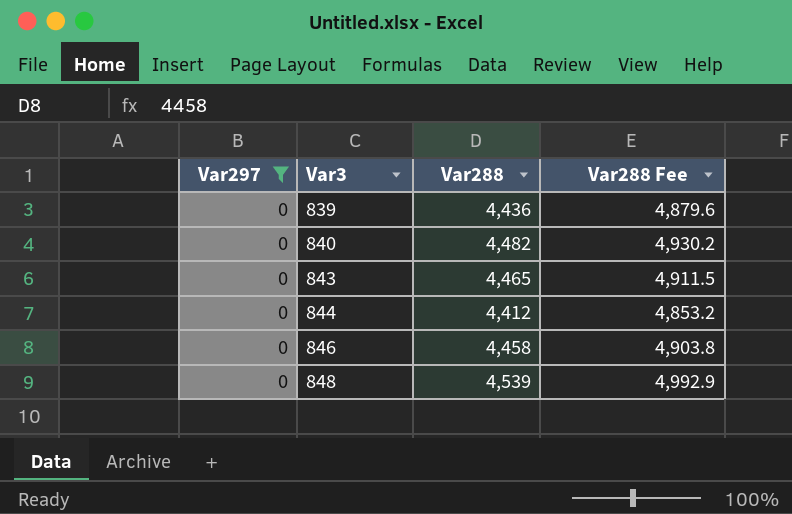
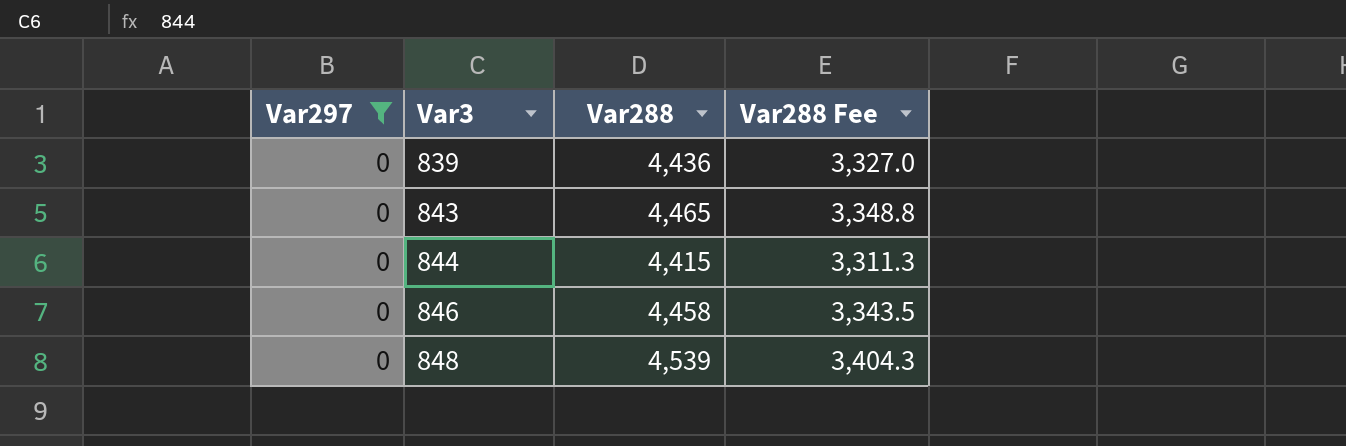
column Var288 Fee | formula: [Var288] * 1.1 -> [Var288] * 0.75
row 840: 0 | 4,482 | 4,930.2 -> none
844 | Var288: 4,412 -> 4,415

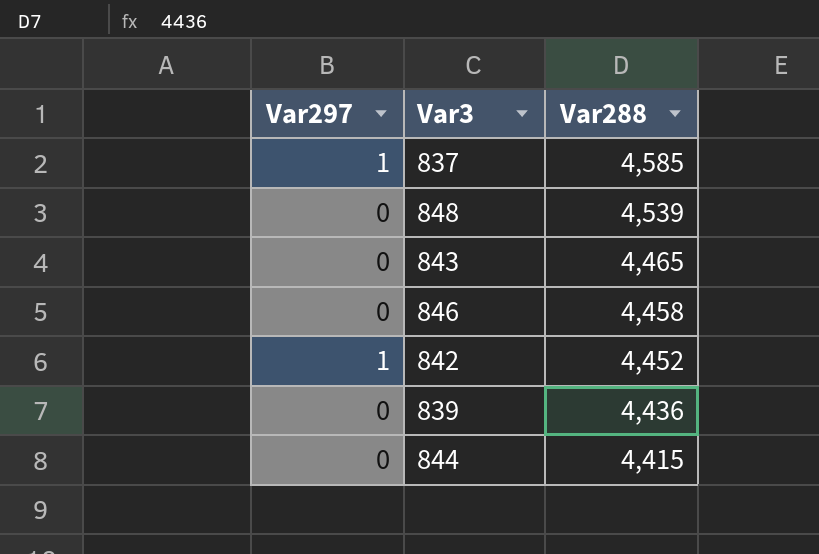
filter: Var297 = 0 -> none
row order: Var3 ascending -> Var288 descending
column Var288 Fee | formula: [Var288] * 0.75 -> none

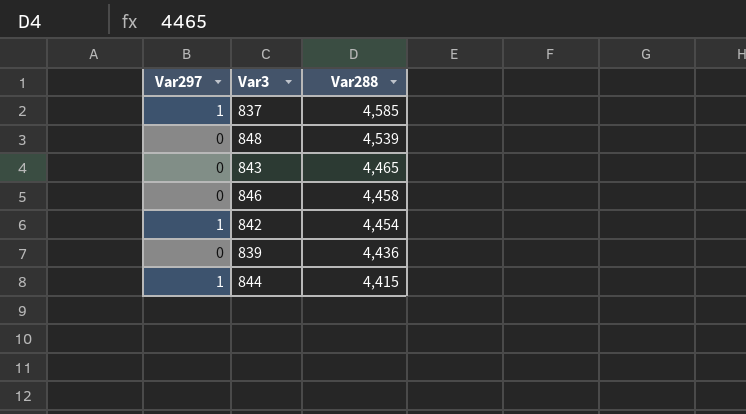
842 | Var288: 4,452 -> 4,454
844 | Var297: 0 -> 1

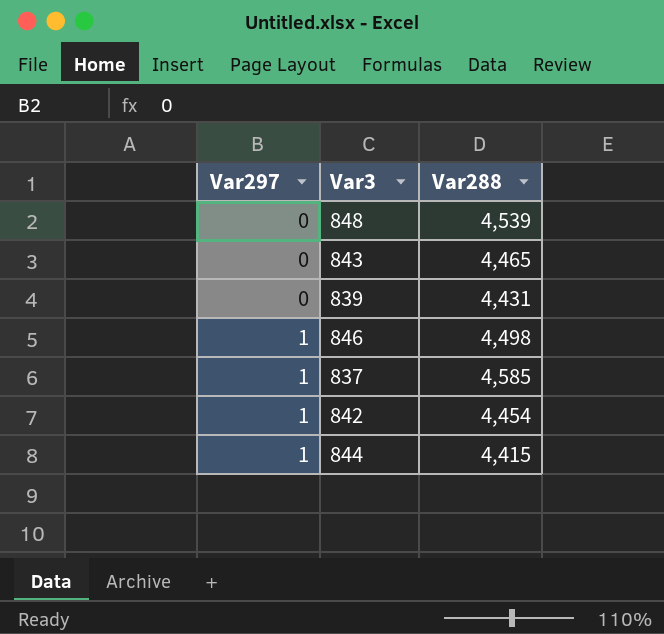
row order: Var288 descending -> Var297 ascending
839 | Var288: 4,436 -> 4,431
846 | Var297: 0 -> 1
846 | Var288: 4,458 -> 4,498

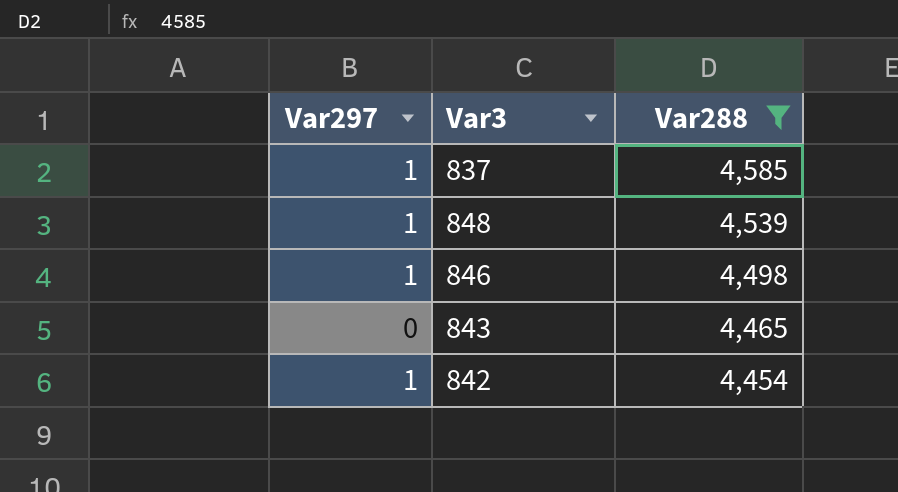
filter: none -> Var288 >= 4,454
row order: Var297 ascending -> Var288 descending
848 | Var297: 0 -> 1

